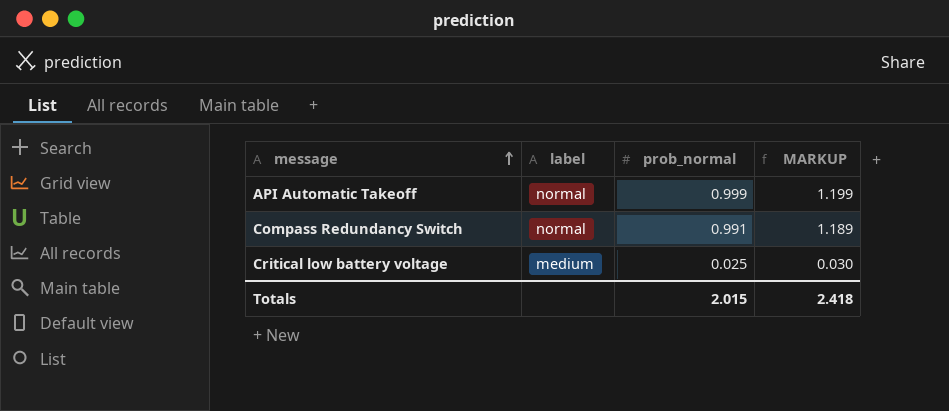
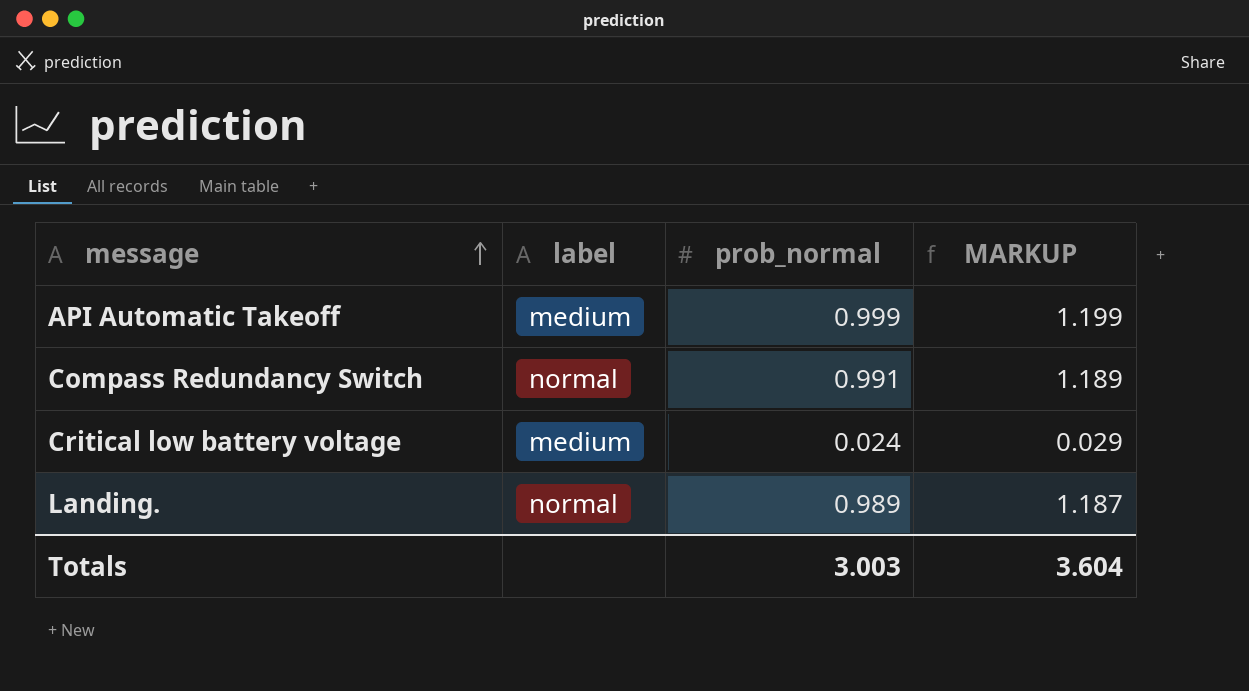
API Automatic Takeoff | label: normal -> medium
Critical low battery voltage | prob_normal: 0.025 -> 0.024
Critical low battery voltage | MARKUP: 0.030 -> 0.029
row Landing.: none -> normal | 0.989 | 1.187
Totals | prob_normal: 2.015 -> 3.003
Totals | MARKUP: 2.418 -> 3.604

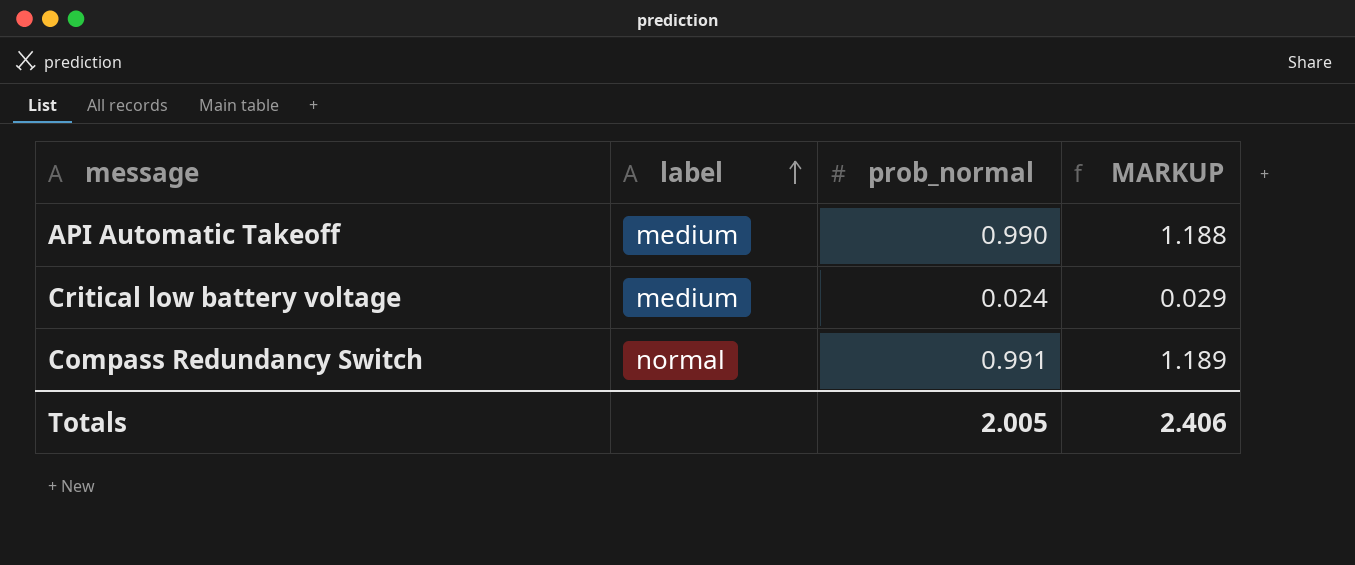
row order: message ascending -> label ascending
row Landing.: normal | 0.989 | 1.187 -> none
API Automatic Takeoff | prob_normal: 0.999 -> 0.990
API Automatic Takeoff | MARKUP: 1.199 -> 1.188
Totals | prob_normal: 3.003 -> 2.005
Totals | MARKUP: 3.604 -> 2.406

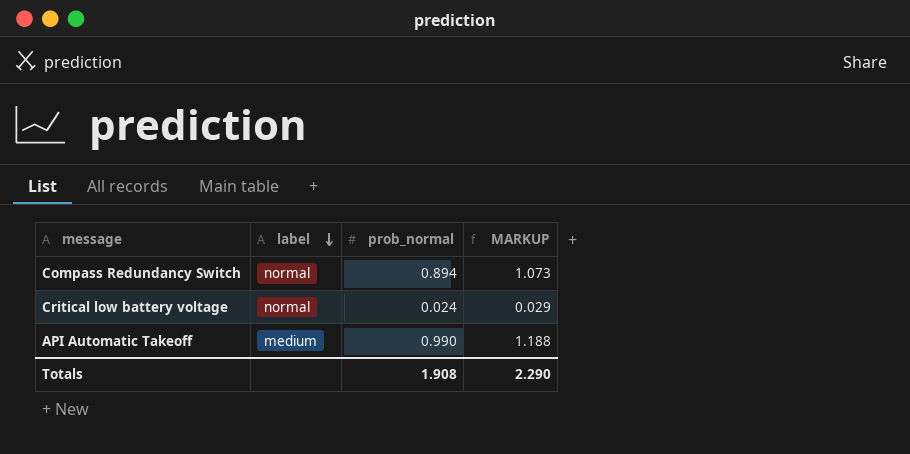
row order: label ascending -> label descending
Compass Redundancy Switch | prob_normal: 0.991 -> 0.894
Compass Redundancy Switch | MARKUP: 1.189 -> 1.073
Critical low battery voltage | label: medium -> normal
Totals | prob_normal: 2.005 -> 1.908
Totals | MARKUP: 2.406 -> 2.290

